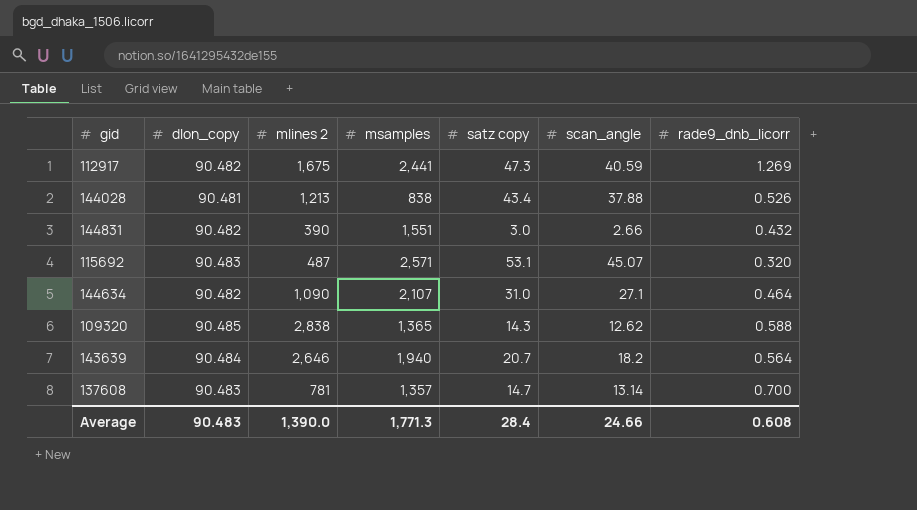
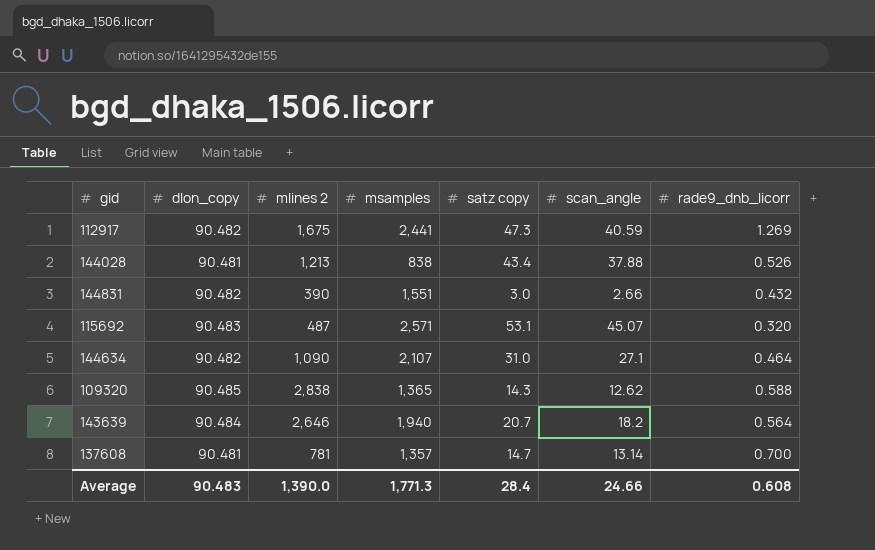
137608 | dlon_copy: 90.483 -> 90.481

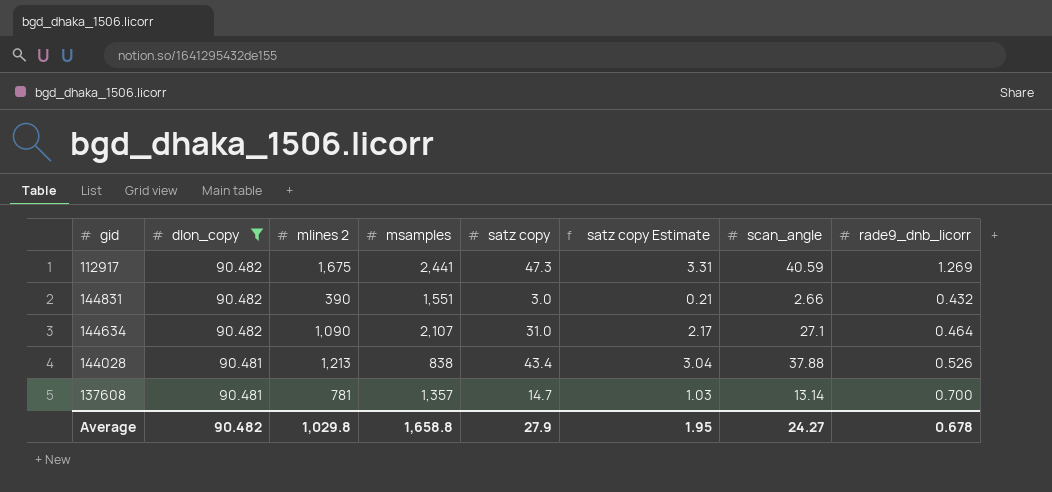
filter: none -> dlon_copy <= 90.482
row order: none -> dlon_copy descending
column satz copy Estimate | formula: none -> [satz copy] * 0.07
Average | dlon_copy: 90.483 -> 90.482
Average | mlines 2: 1,390.0 -> 1,029.8
Average | msamples: 1,771.3 -> 1,658.8
Average | satz copy: 28.4 -> 27.9
Average | scan_angle: 24.66 -> 24.27
Average | rade9_dnb_licorr: 0.608 -> 0.678

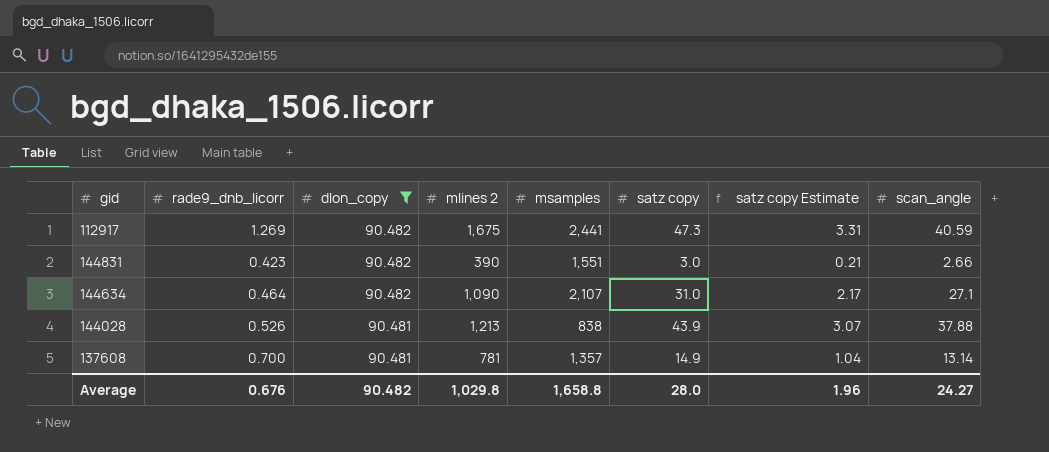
column rade9_dnb_licorr | position: 8 -> 2
144831 | rade9_dnb_licorr: 0.432 -> 0.423
144028 | satz copy: 43.4 -> 43.9
144028 | satz copy Estimate: 3.04 -> 3.07
137608 | satz copy: 14.7 -> 14.9
137608 | satz copy Estimate: 1.03 -> 1.04
Average | rade9_dnb_licorr: 0.678 -> 0.676
Average | satz copy: 27.9 -> 28.0
Average | satz copy Estimate: 1.95 -> 1.96

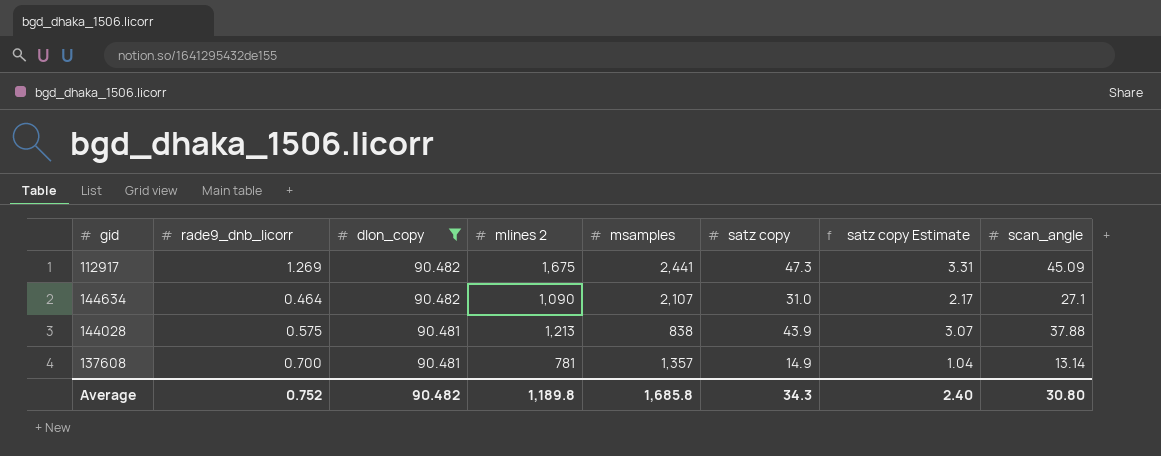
row 144831: 0.423 | 90.482 | 390 | 1,551 | 3.0 | 0.21 | 2.66 -> none
112917 | scan_angle: 40.59 -> 45.09
144028 | rade9_dnb_licorr: 0.526 -> 0.575
Average | rade9_dnb_licorr: 0.676 -> 0.752
Average | mlines 2: 1,029.8 -> 1,189.8
Average | msamples: 1,658.8 -> 1,685.8
Average | satz copy: 28.0 -> 34.3
Average | satz copy Estimate: 1.96 -> 2.40
Average | scan_angle: 24.27 -> 30.80

